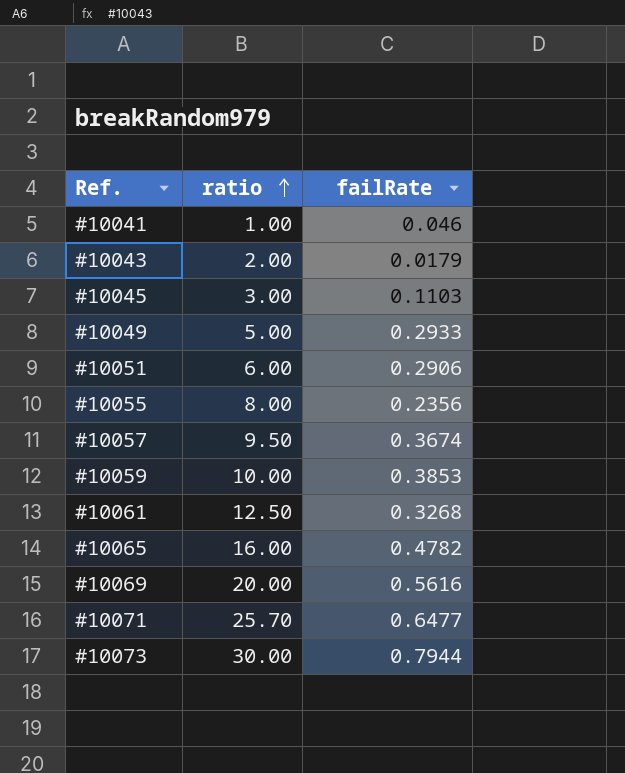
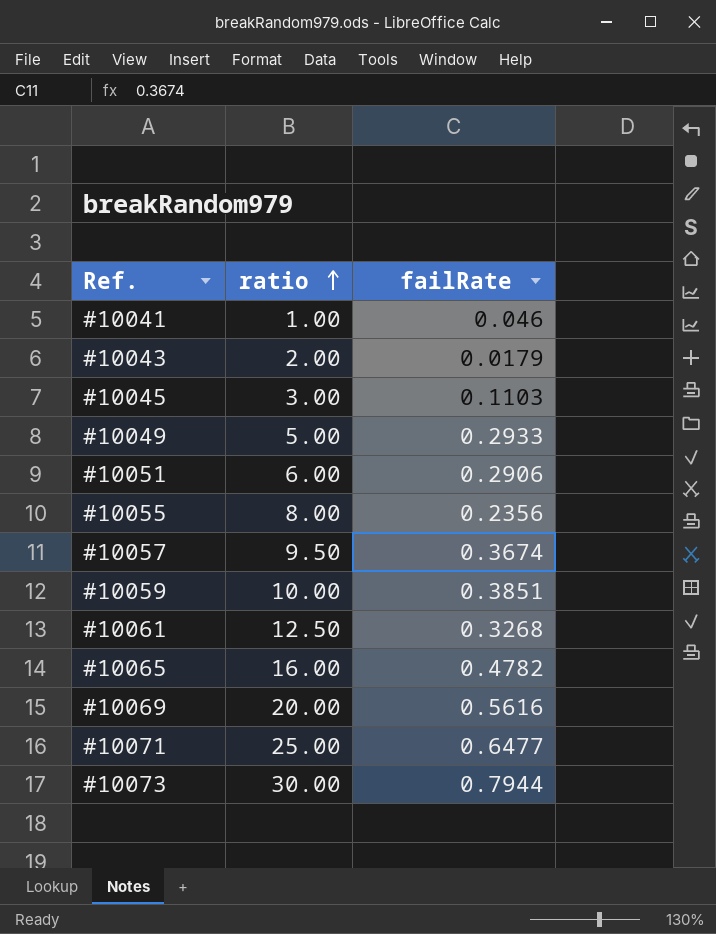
#10059 | failRate: 0.3853 -> 0.3851
#10071 | ratio: 25.70 -> 25.00

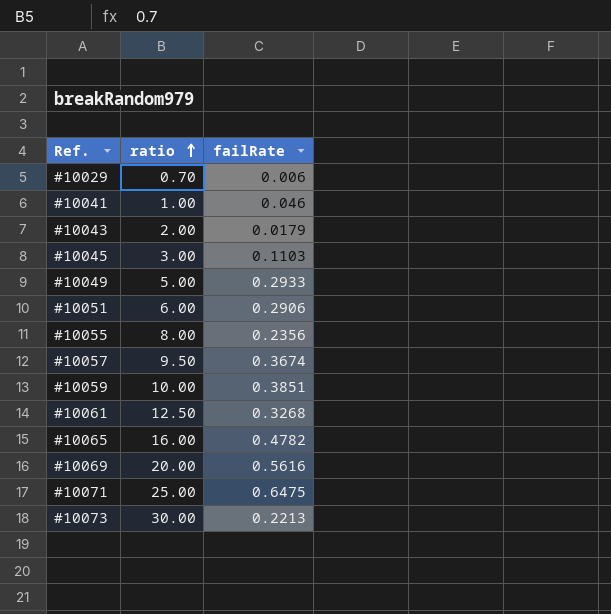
row #10029: none -> 0.70 | 0.006
#10071 | failRate: 0.6477 -> 0.6475
#10073 | failRate: 0.7944 -> 0.2213

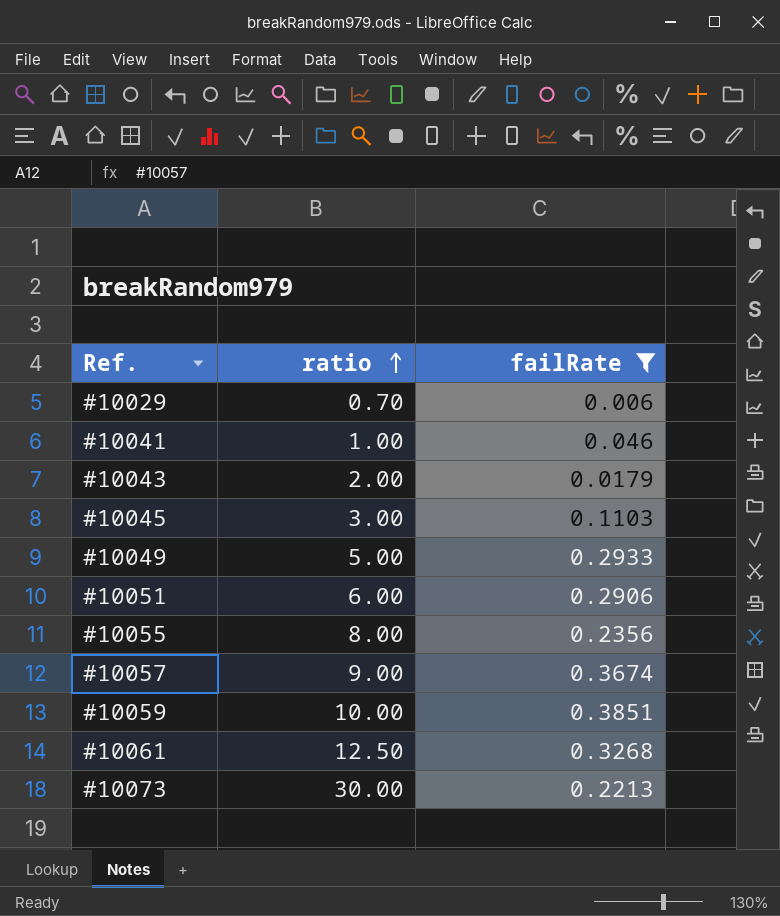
filter: none -> failRate <= 0.3851
#10057 | ratio: 9.50 -> 9.00

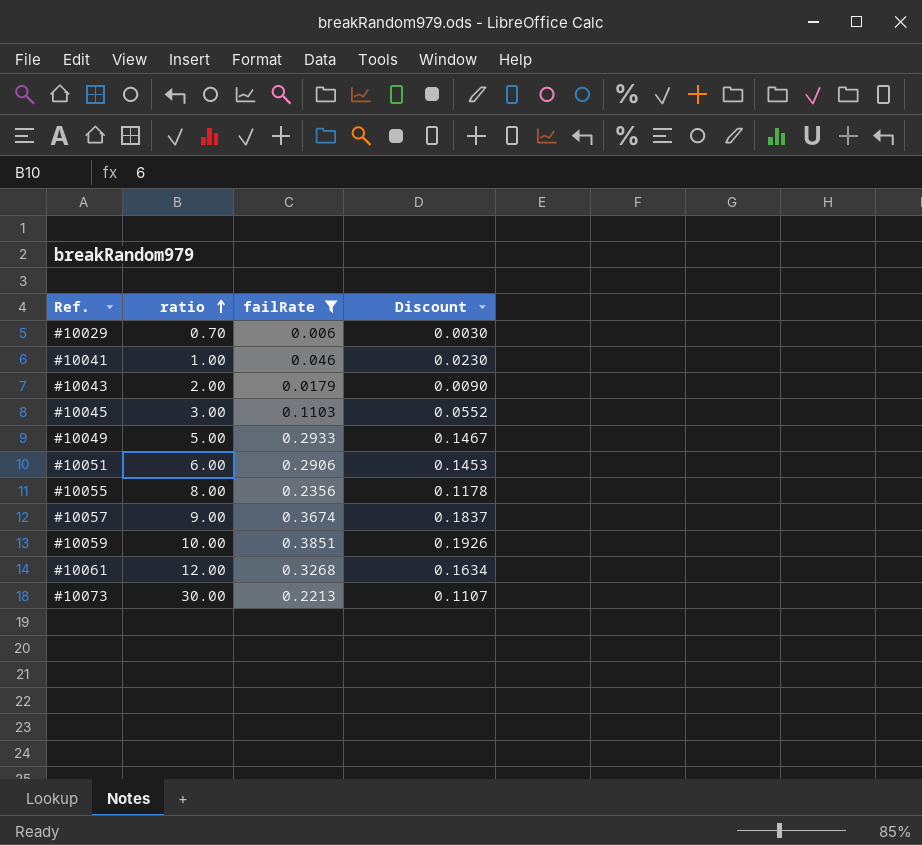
column Discount | formula: none -> [failRate] * 0.5
#10061 | ratio: 12.50 -> 12.00

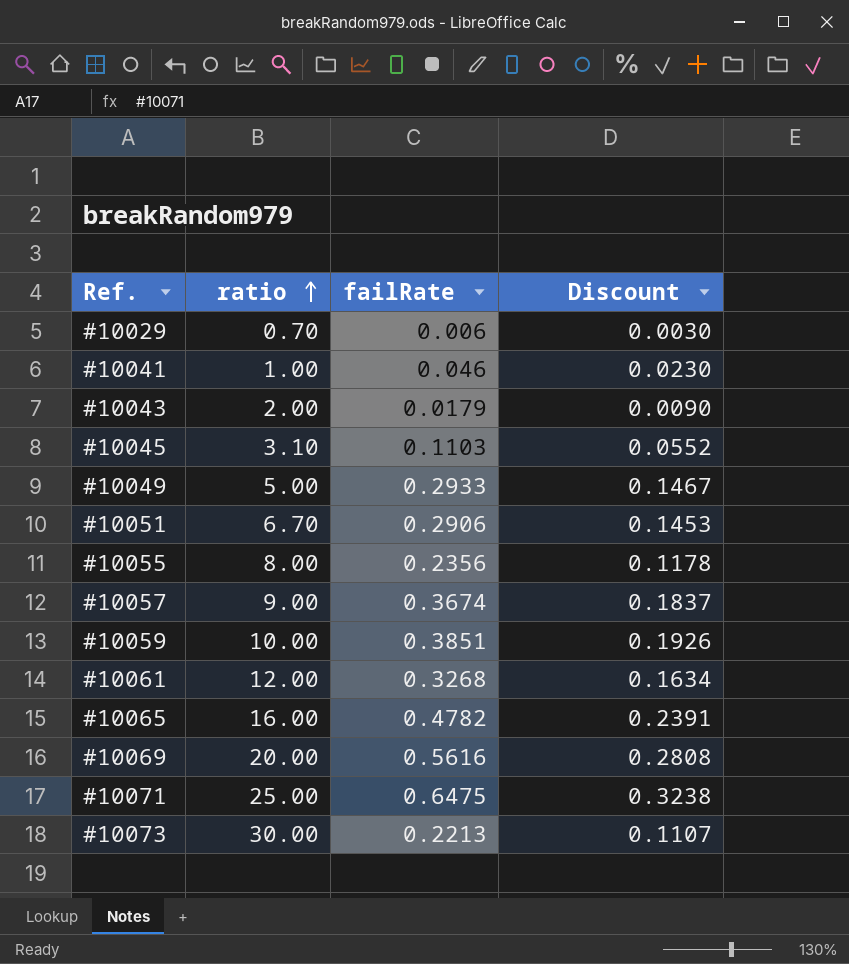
filter: failRate <= 0.3851 -> none
#10045 | ratio: 3.00 -> 3.10
#10051 | ratio: 6.00 -> 6.70

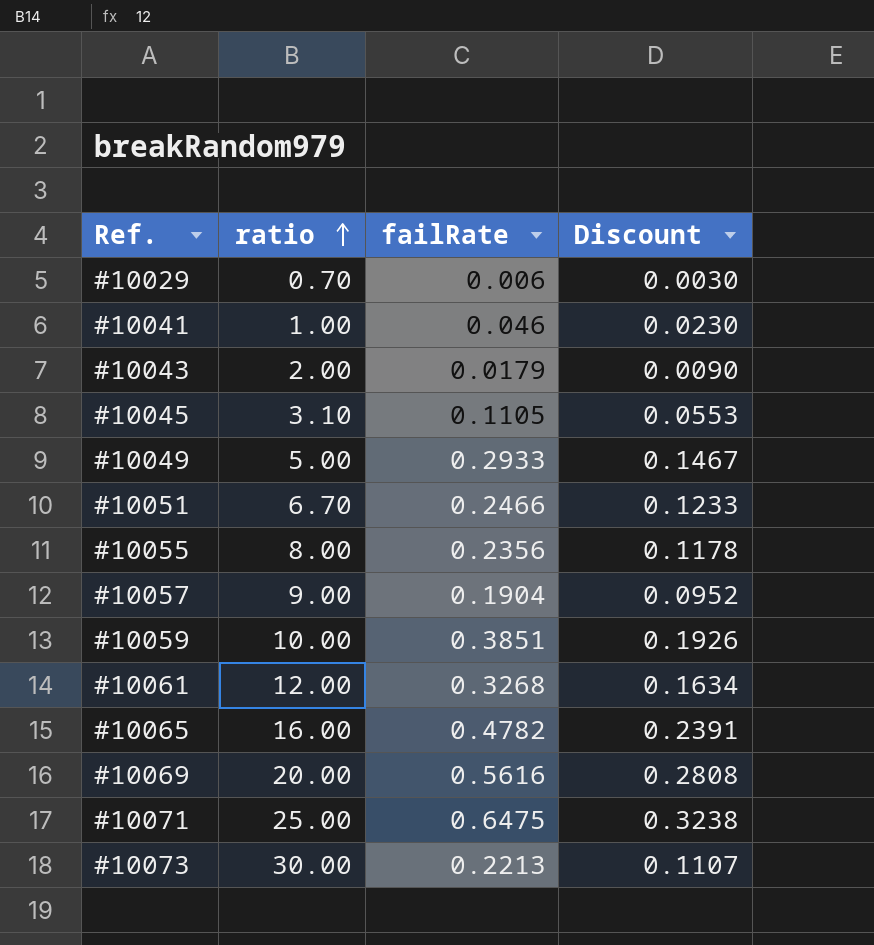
#10045 | failRate: 0.1103 -> 0.1105
#10045 | Discount: 0.0552 -> 0.0553
#10051 | failRate: 0.2906 -> 0.2466
#10051 | Discount: 0.1453 -> 0.1233
#10057 | failRate: 0.3674 -> 0.1904
#10057 | Discount: 0.1837 -> 0.0952

